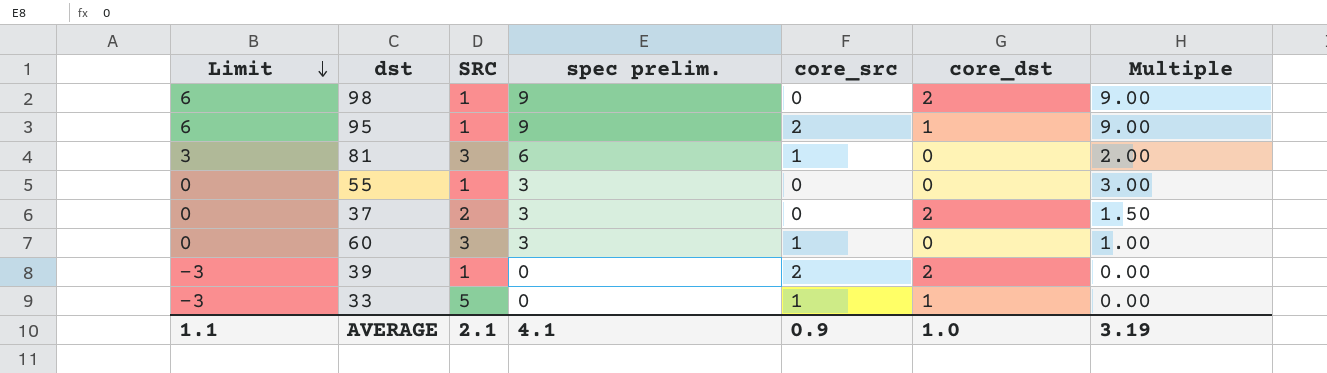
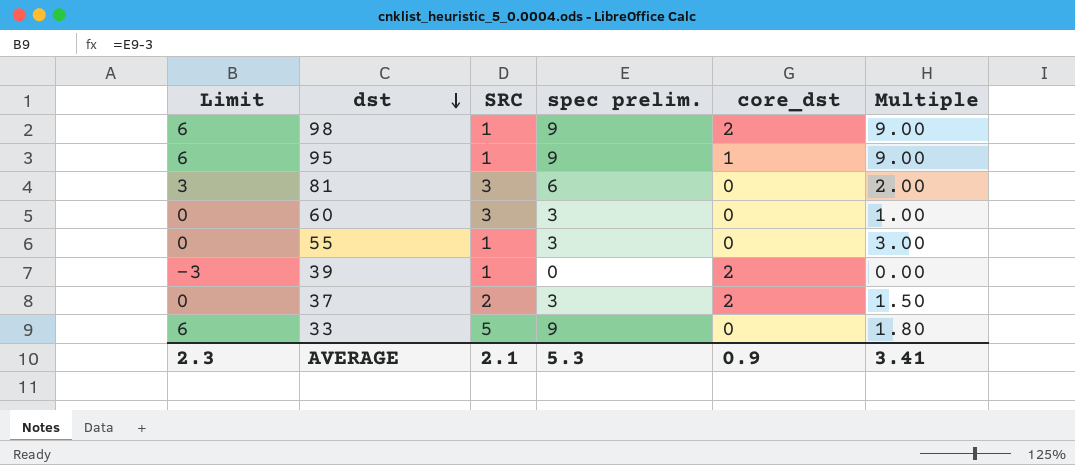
row order: Limit descending -> dst descending
column core_src | position: 5 -> none
33 | Limit: -3 -> 6
33 | spec prelim.: 0 -> 9
33 | core_dst: 1 -> 0
33 | Multiple: 0.00 -> 1.80
AVERAGE | Limit: 1.1 -> 2.3
AVERAGE | spec prelim.: 4.1 -> 5.3
AVERAGE | core_dst: 1.0 -> 0.9
AVERAGE | Multiple: 3.19 -> 3.41

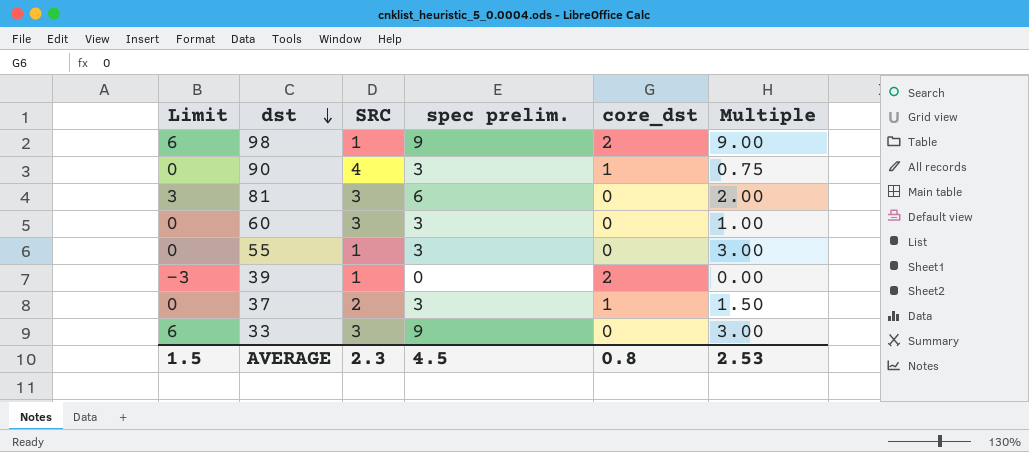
row 95: 6 | 1 | 9 | 1 | 9.00 -> none
row 90: none -> 0 | 4 | 3 | 1 | 0.75
37 | core_dst: 2 -> 1
33 | SRC: 5 -> 3
33 | Multiple: 1.80 -> 3.00
AVERAGE | Limit: 2.3 -> 1.5
AVERAGE | SRC: 2.1 -> 2.3
AVERAGE | spec prelim.: 5.3 -> 4.5
AVERAGE | core_dst: 0.9 -> 0.8
AVERAGE | Multiple: 3.41 -> 2.53

